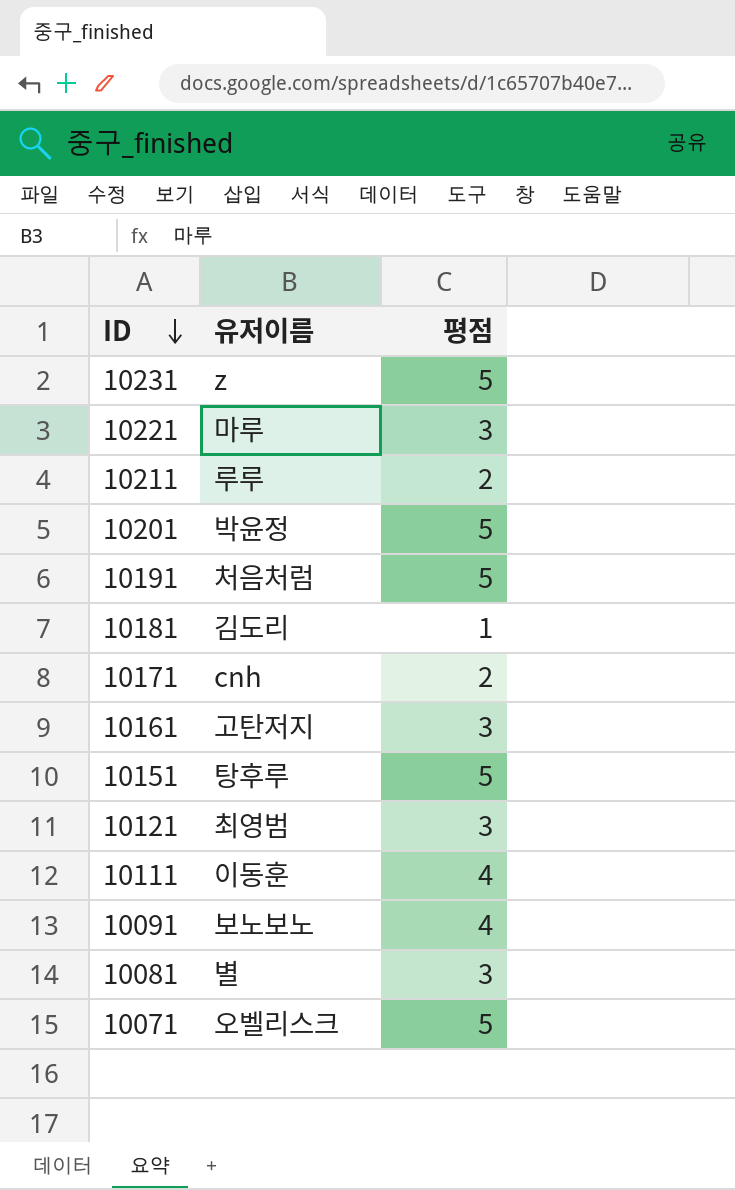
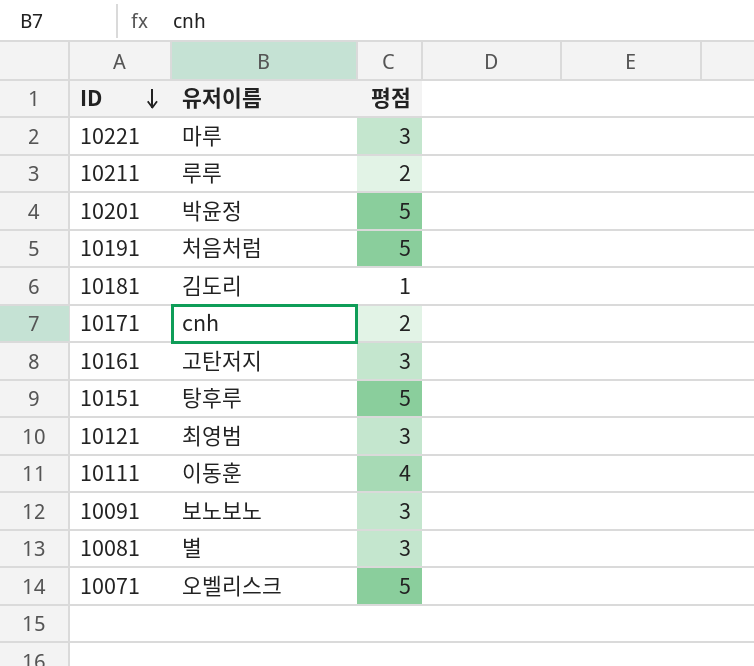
row 10231: z | 5 -> none
10091 | 평점: 4 -> 3

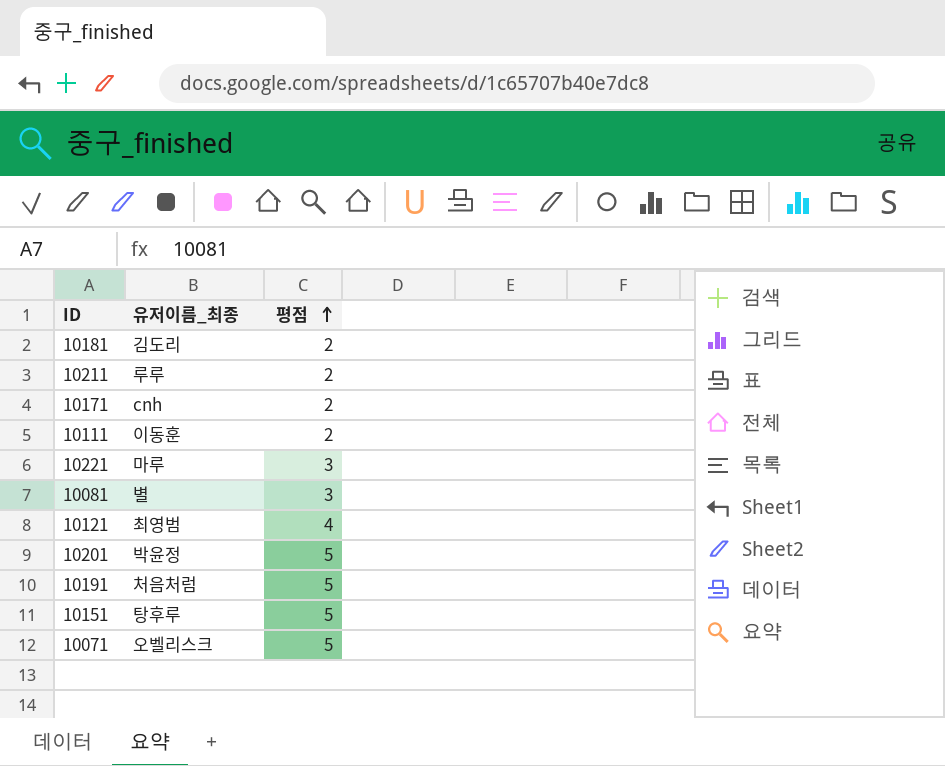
row order: ID descending -> 평점 ascending
column name: 유저이름 -> 유저이름_최종
row 10161: 고탄저지 | 3 -> none
row 10091: 보노보노 | 3 -> none
10181 | 평점: 1 -> 2
10111 | 평점: 4 -> 2
10121 | 평점: 3 -> 4

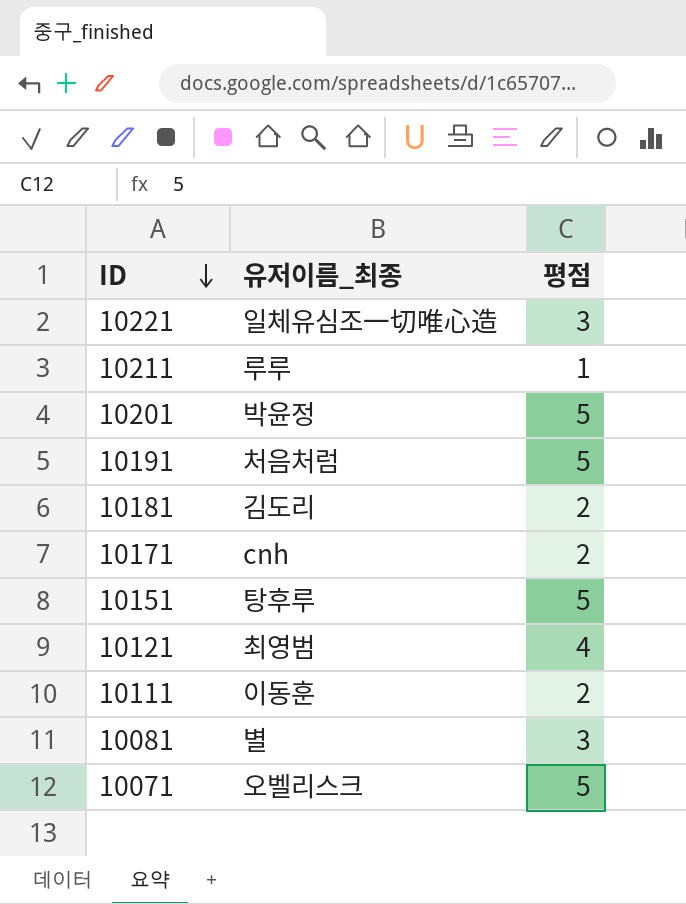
row order: 평점 ascending -> ID descending
10221 | 유저이름_최종: 마루 -> 일체유심조一切唯心造
10211 | 평점: 2 -> 1

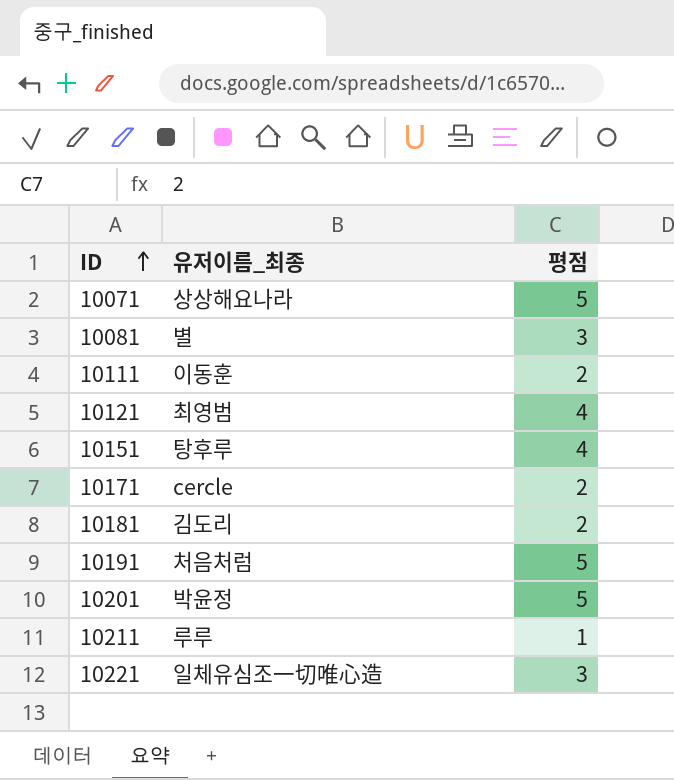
row order: ID descending -> ID ascending
10071 | 유저이름_최종: 오벨리스크 -> 상상해요나라
10151 | 평점: 5 -> 4
10171 | 유저이름_최종: cnh -> cercle

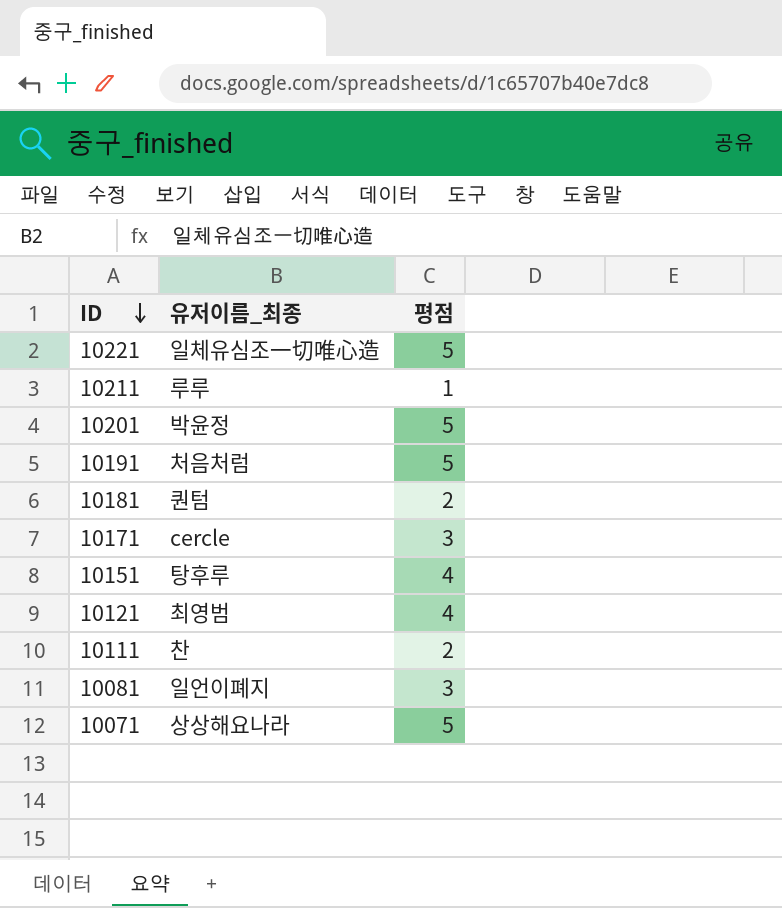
row order: ID ascending -> ID descending
10221 | 평점: 3 -> 5
10181 | 유저이름_최종: 김도리 -> 퀀텀
10171 | 평점: 2 -> 3
10111 | 유저이름_최종: 이동훈 -> 찬
10081 | 유저이름_최종: 별 -> 일언이폐지

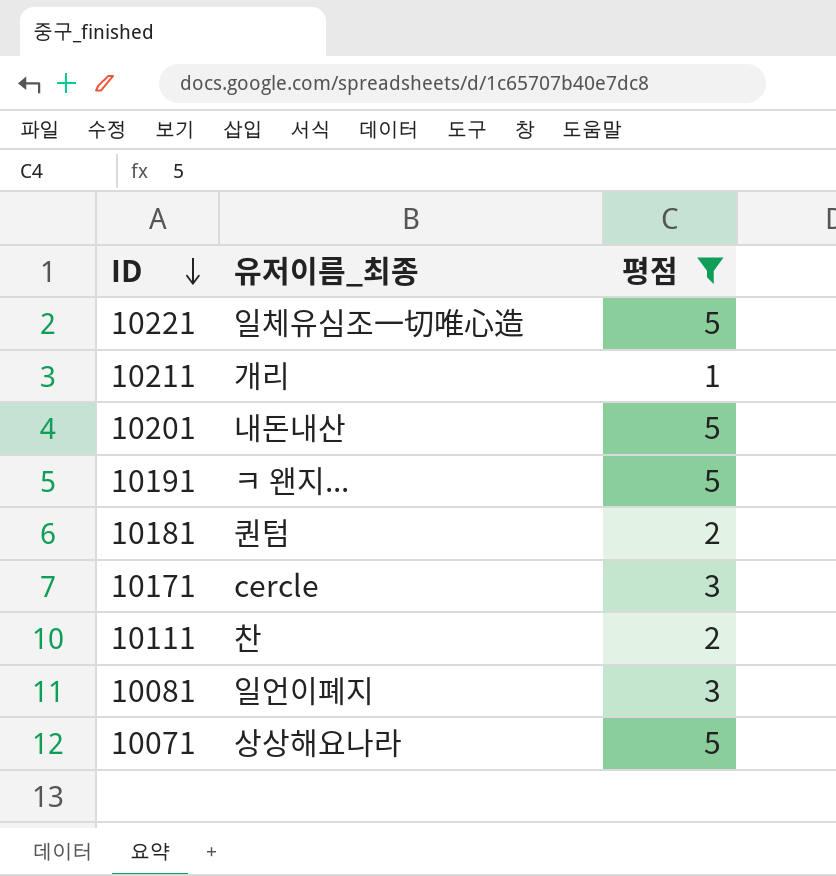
filter: none -> 평점 != 4
10211 | 유저이름_최종: 루루 -> 개리
10201 | 유저이름_최종: 박윤정 -> 내돈내산
10191 | 유저이름_최종: 처음처럼 -> ㅋ 왠지...

